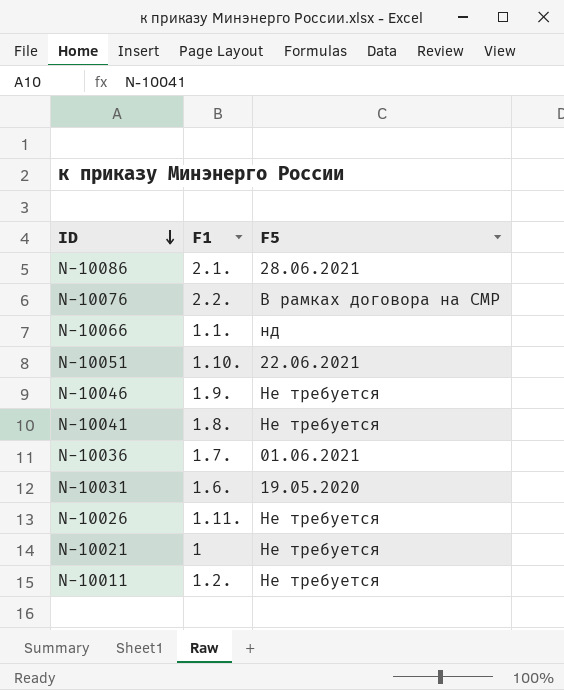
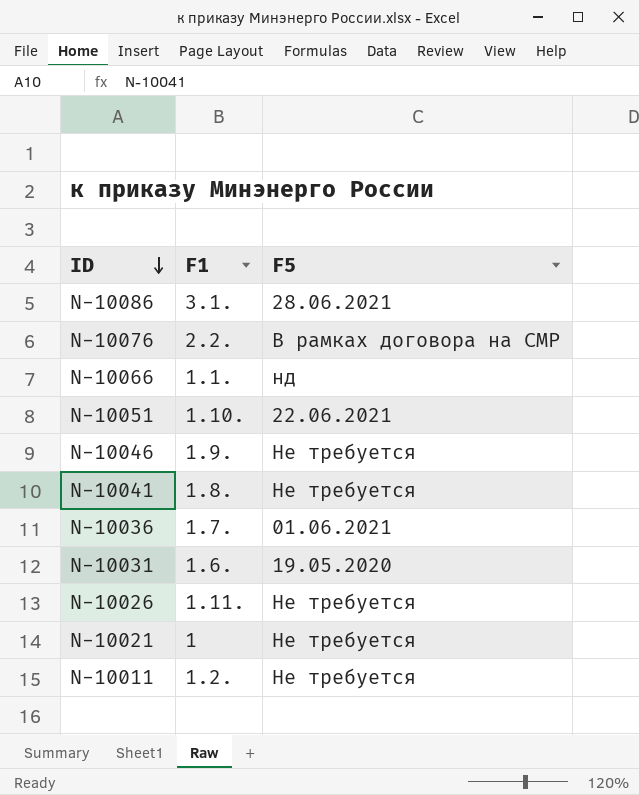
N-10086 | F1: 2.1. -> 3.1.

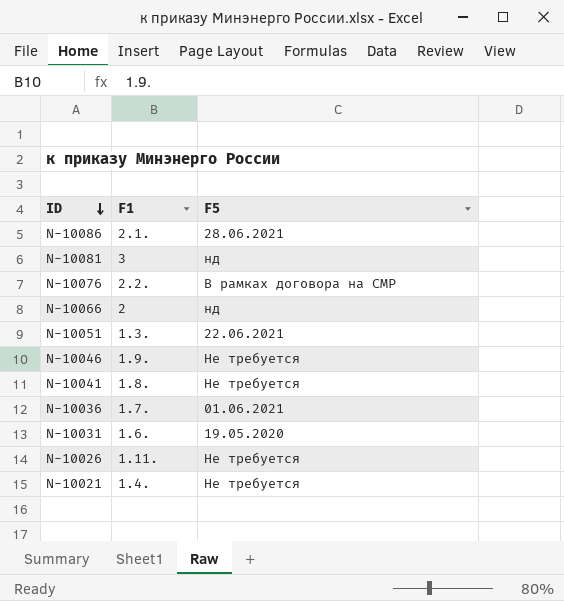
row N-10011: 1.2. | Не требуется -> none
N-10086 | F1: 3.1. -> 2.1.
row N-10081: none -> 3 | нд
N-10066 | F1: 1.1. -> 2
N-10051 | F1: 1.10. -> 1.3.
N-10021 | F1: 1 -> 1.4.

